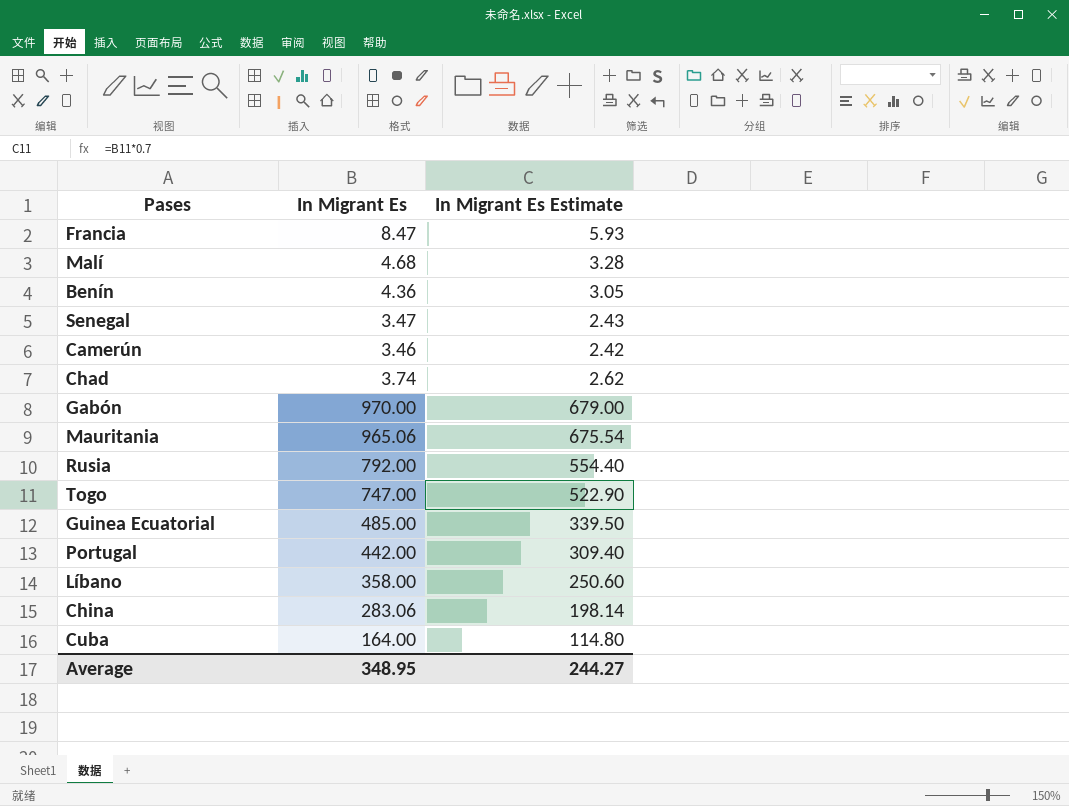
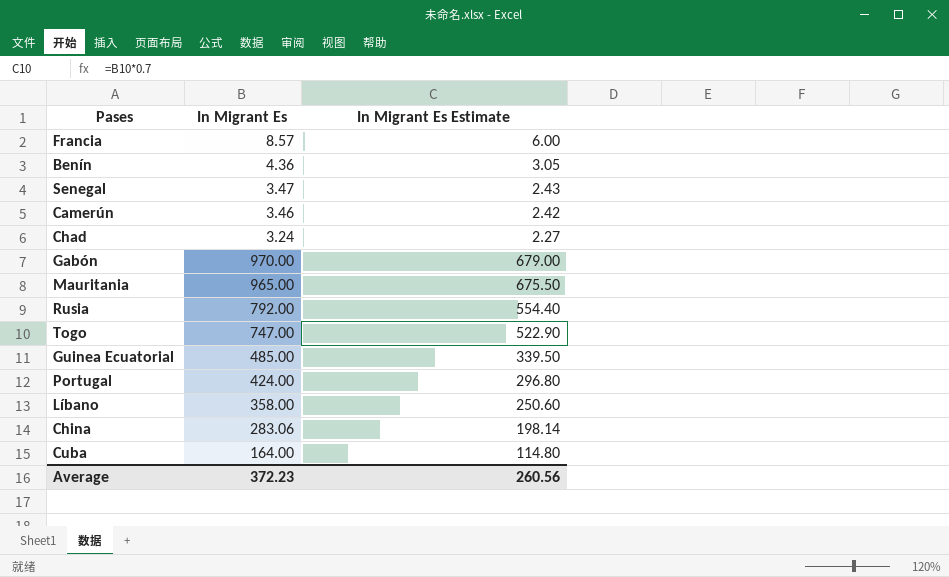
row Malí: 4.68 | 3.28 -> none
Francia | In Migrant Es: 8.47 -> 8.57
Francia | In Migrant Es Estimate: 5.93 -> 6.00
Chad | In Migrant Es: 3.74 -> 3.24
Chad | In Migrant Es Estimate: 2.62 -> 2.27
Mauritania | In Migrant Es: 965.06 -> 965.00
Mauritania | In Migrant Es Estimate: 675.54 -> 675.50
Portugal | In Migrant Es: 442.00 -> 424.00
Portugal | In Migrant Es Estimate: 309.40 -> 296.80
Average | In Migrant Es: 348.95 -> 372.23
Average | In Migrant Es Estimate: 244.27 -> 260.56

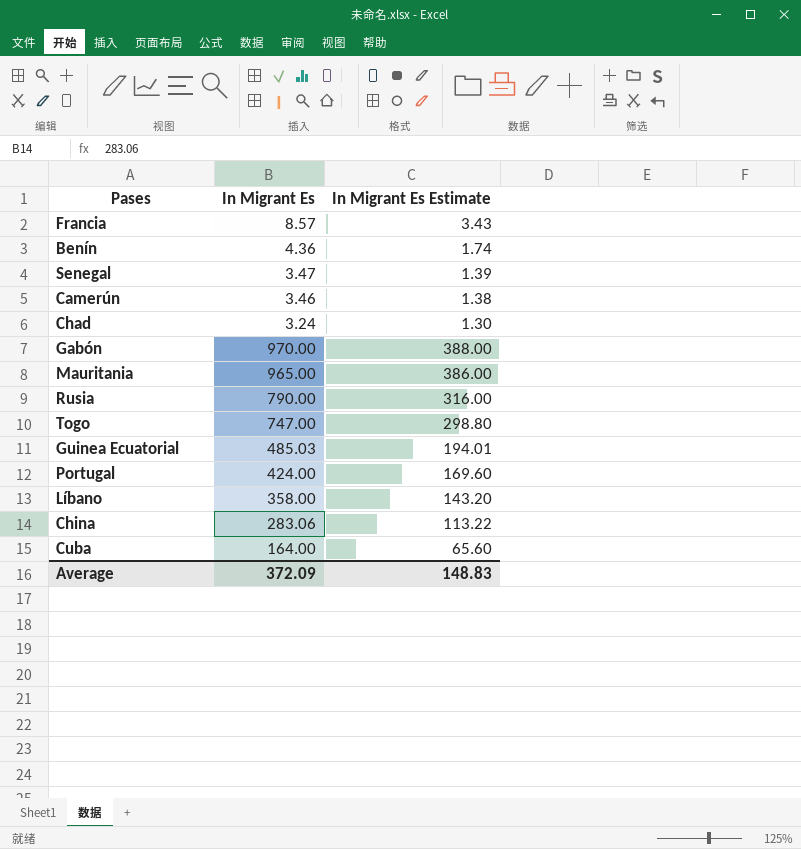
column In Migrant Es Estimate | formula: [In Migrant Es] * 0.7 -> [In Migrant Es] * 0.4
Rusia | In Migrant Es: 792.00 -> 790.00
Guinea Ecuatorial | In Migrant Es: 485.00 -> 485.03
Average | In Migrant Es: 372.23 -> 372.09
Average | In Migrant Es Estimate: 260.56 -> 148.83

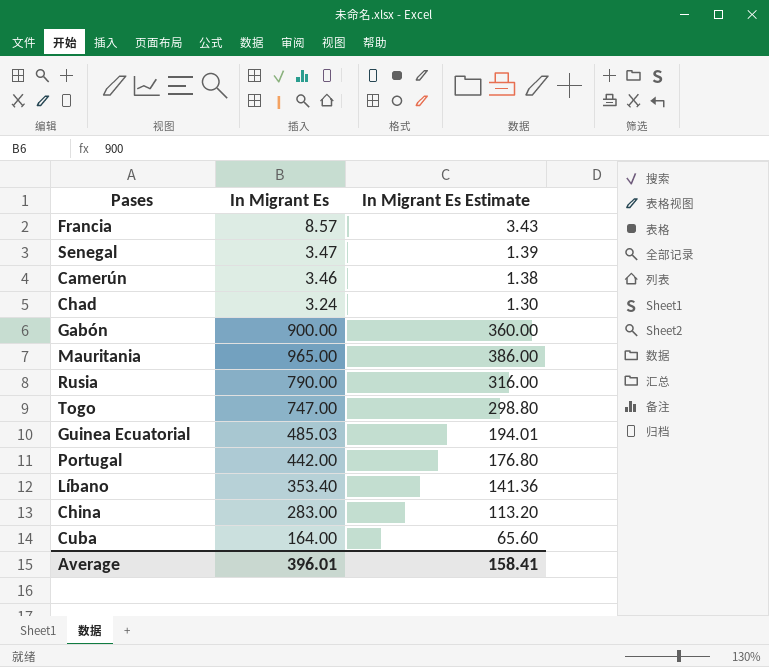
row Benín: 4.36 | 1.74 -> none
Gabón | In Migrant Es: 970.00 -> 900.00
Gabón | In Migrant Es Estimate: 388.00 -> 360.00
Portugal | In Migrant Es: 424.00 -> 442.00
Portugal | In Migrant Es Estimate: 169.60 -> 176.80
Líbano | In Migrant Es: 358.00 -> 353.40
Líbano | In Migrant Es Estimate: 143.20 -> 141.36
China | In Migrant Es: 283.06 -> 283.00
China | In Migrant Es Estimate: 113.22 -> 113.20
Average | In Migrant Es: 372.09 -> 396.01
Average | In Migrant Es Estimate: 148.83 -> 158.41

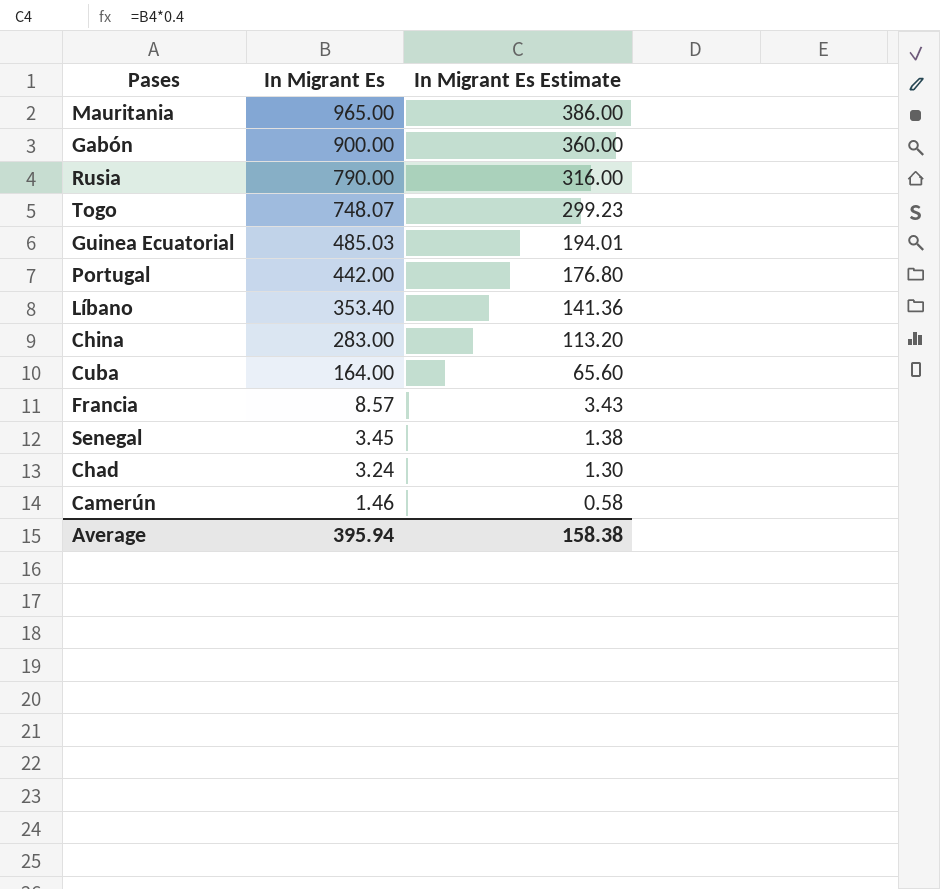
row order: none -> In Migrant Es descending
Togo | In Migrant Es: 747.00 -> 748.07
Togo | In Migrant Es Estimate: 298.80 -> 299.23
Senegal | In Migrant Es: 3.47 -> 3.45
Senegal | In Migrant Es Estimate: 1.39 -> 1.38
Camerún | In Migrant Es: 3.46 -> 1.46
Camerún | In Migrant Es Estimate: 1.38 -> 0.58
Average | In Migrant Es: 396.01 -> 395.94
Average | In Migrant Es Estimate: 158.41 -> 158.38

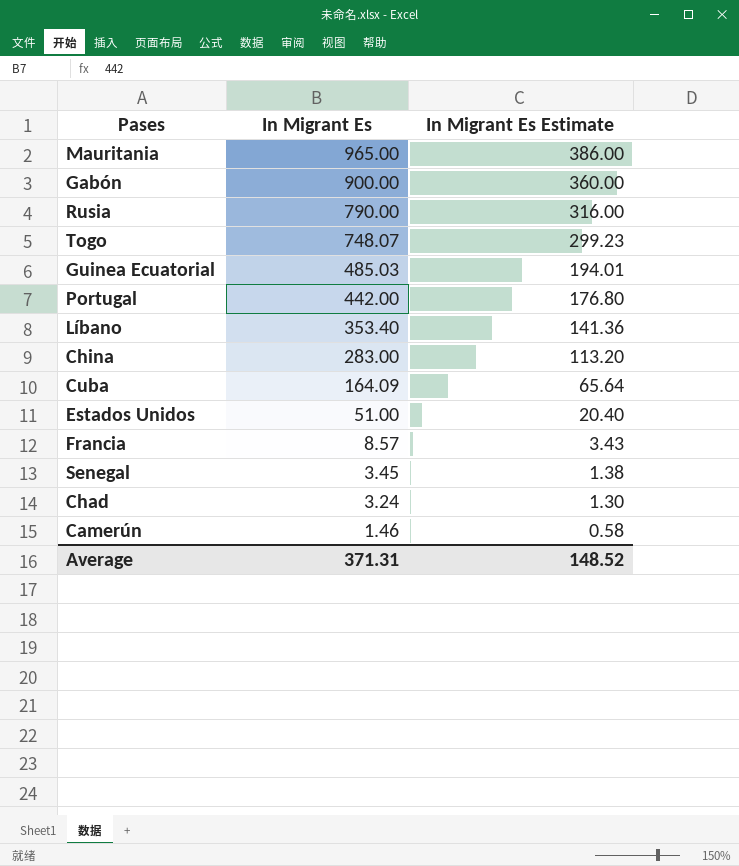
Cuba | In Migrant Es: 164.00 -> 164.09
Cuba | In Migrant Es Estimate: 65.60 -> 65.64
row Estados Unidos: none -> 51.00 | 20.40
Average | In Migrant Es: 395.94 -> 371.31
Average | In Migrant Es Estimate: 158.38 -> 148.52

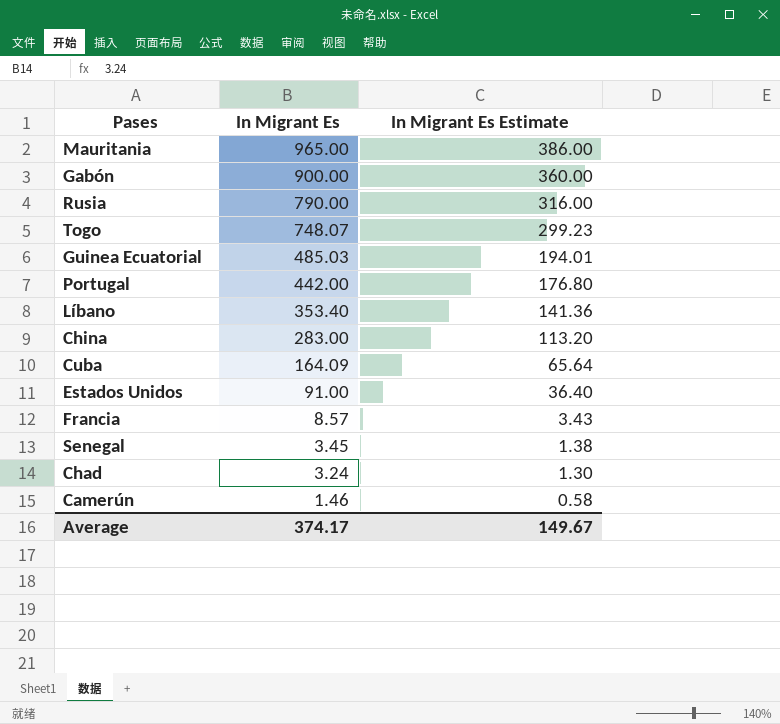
Estados Unidos | In Migrant Es: 51.00 -> 91.00
Estados Unidos | In Migrant Es Estimate: 20.40 -> 36.40
Average | In Migrant Es: 371.31 -> 374.17
Average | In Migrant Es Estimate: 148.52 -> 149.67

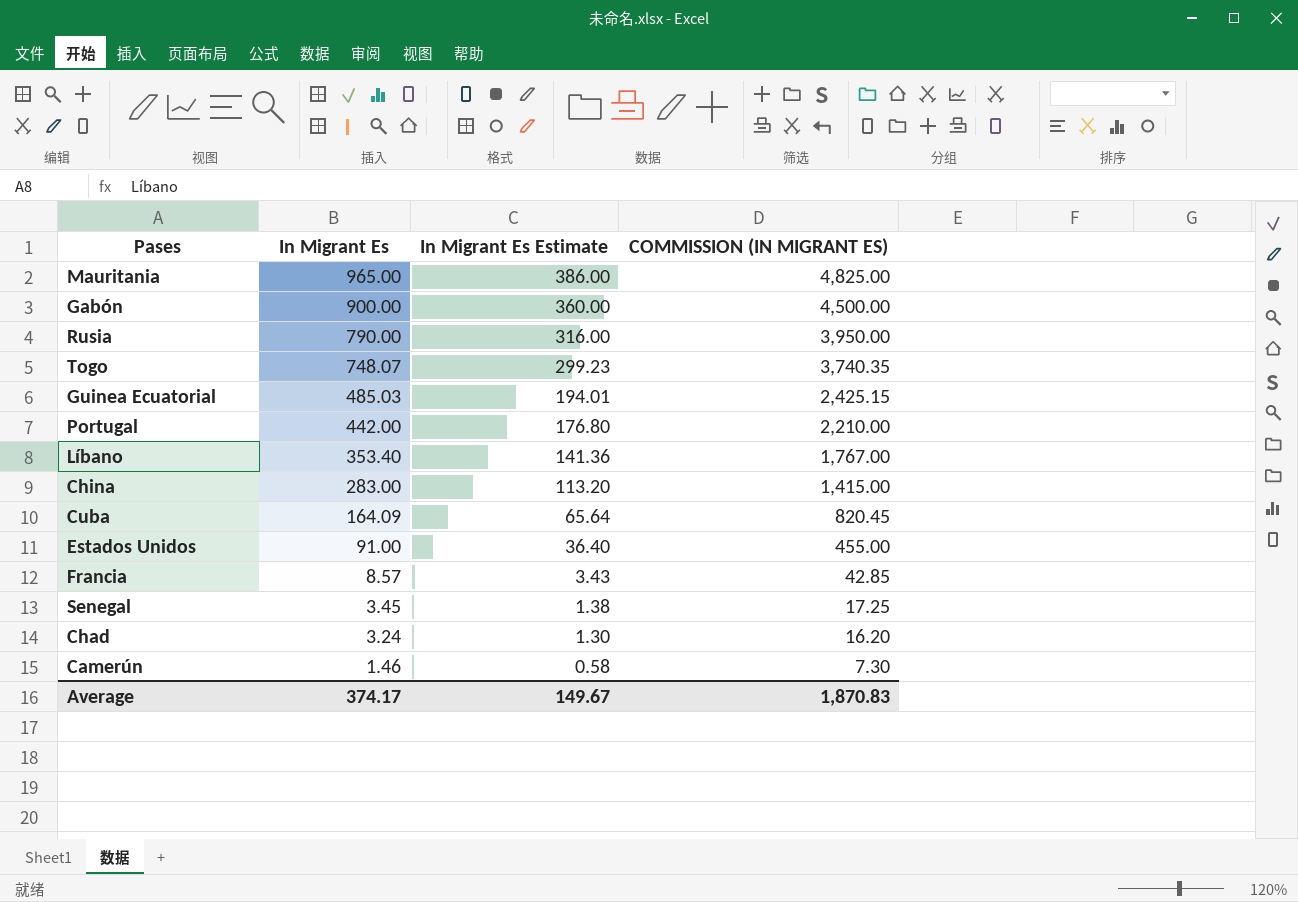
column COMMISSION (IN MIGRANT ES) | formula: none -> [In Migrant Es] * 5

